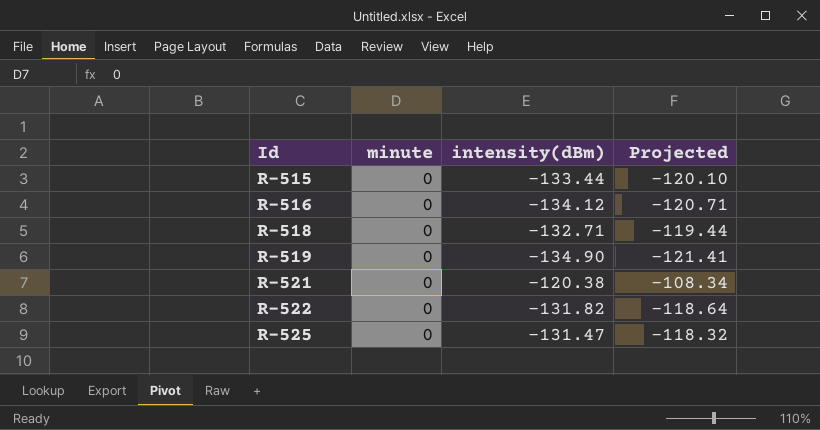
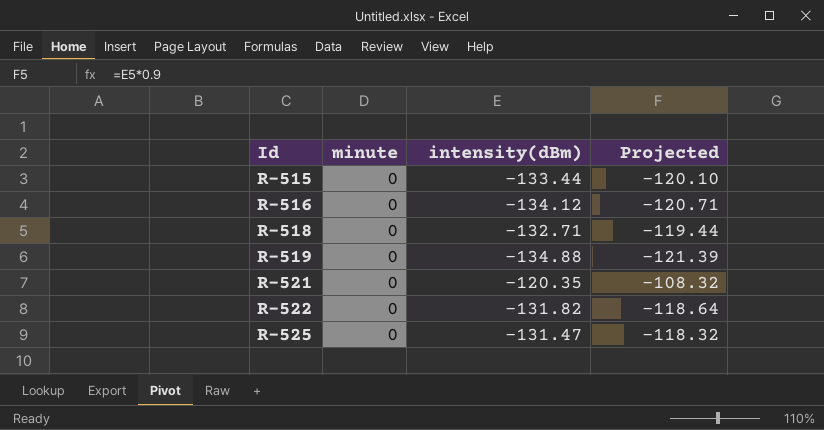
R-519 | intensity(dBm): -134.90 -> -134.88
R-519 | Projected: -121.41 -> -121.39
R-521 | intensity(dBm): -120.38 -> -120.35
R-521 | Projected: -108.34 -> -108.32

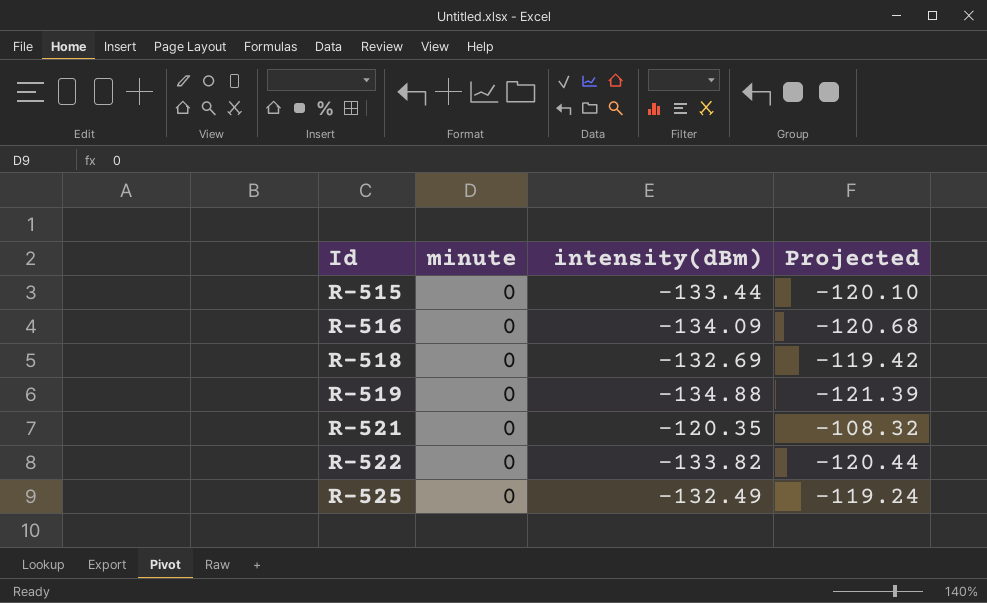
R-516 | intensity(dBm): -134.12 -> -134.09
R-516 | Projected: -120.71 -> -120.68
R-518 | intensity(dBm): -132.71 -> -132.69
R-518 | Projected: -119.44 -> -119.42
R-522 | intensity(dBm): -131.82 -> -133.82
R-522 | Projected: -118.64 -> -120.44
R-525 | intensity(dBm): -131.47 -> -132.49
R-525 | Projected: -118.32 -> -119.24

